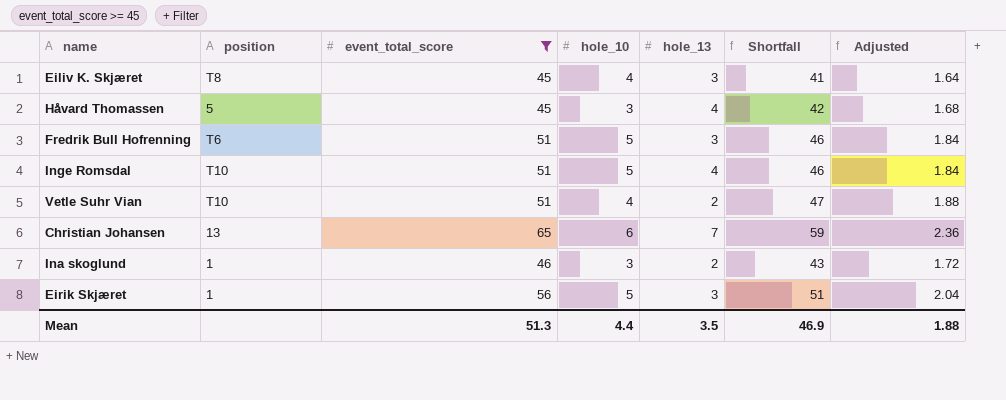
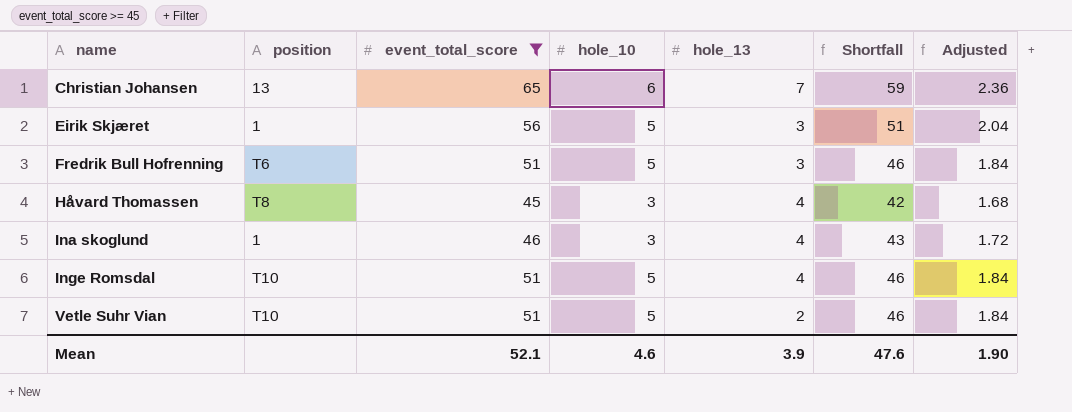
row order: none -> name ascending
row Eiliv K. Skjæret: T8 | 45 | 4 | 3 | 41 | 1.64 -> none
Håvard Thomassen | position: 5 -> T8
Ina skoglund | hole_13: 2 -> 4
Vetle Suhr Vian | hole_10: 4 -> 5
Vetle Suhr Vian | Shortfall: 47 -> 46
Vetle Suhr Vian | Adjusted: 1.88 -> 1.84
Mean | event_total_score: 51.3 -> 52.1
Mean | hole_10: 4.4 -> 4.6
Mean | hole_13: 3.5 -> 3.9
Mean | Shortfall: 46.9 -> 47.6
Mean | Adjusted: 1.88 -> 1.90

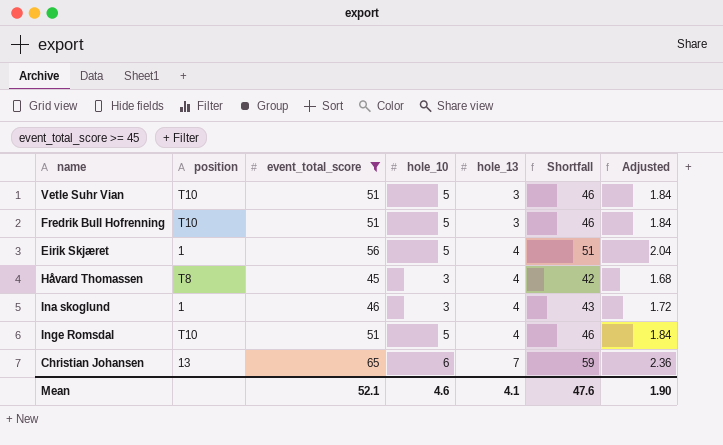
row order: name ascending -> hole_13 ascending
Vetle Suhr Vian | hole_13: 2 -> 3
Fredrik Bull Hofrenning | position: T6 -> T10
Eirik Skjæret | hole_13: 3 -> 4
Mean | hole_13: 3.9 -> 4.1

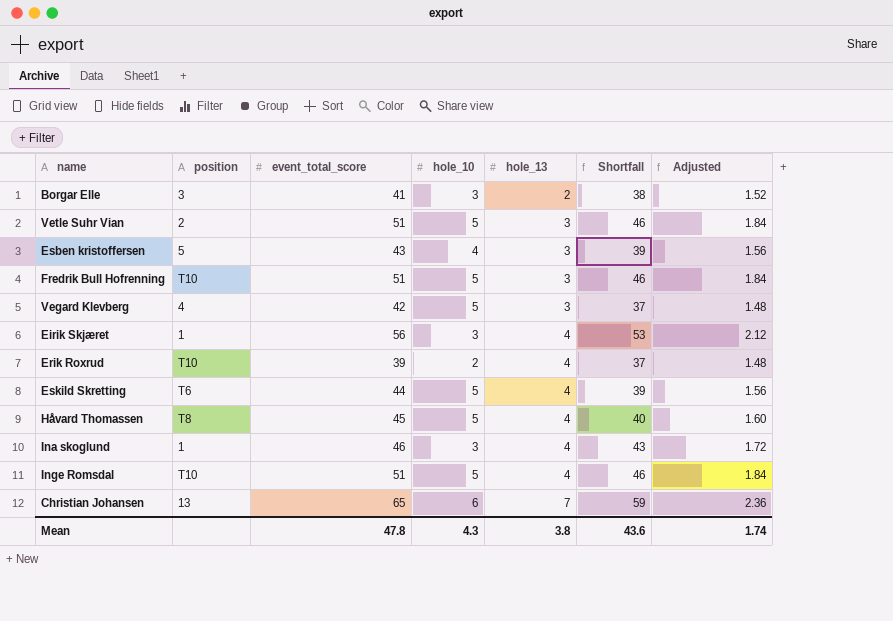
filter: event_total_score >= 45 -> none
Vetle Suhr Vian | position: T10 -> 2
Eirik Skjæret | hole_10: 5 -> 3
Eirik Skjæret | Shortfall: 51 -> 53
Eirik Skjæret | Adjusted: 2.04 -> 2.12
Håvard Thomassen | hole_10: 3 -> 5
Håvard Thomassen | Shortfall: 42 -> 40
Håvard Thomassen | Adjusted: 1.68 -> 1.60
Mean | event_total_score: 52.1 -> 47.8
Mean | hole_10: 4.6 -> 4.3
Mean | hole_13: 4.1 -> 3.8
Mean | Shortfall: 47.6 -> 43.6
Mean | Adjusted: 1.90 -> 1.74

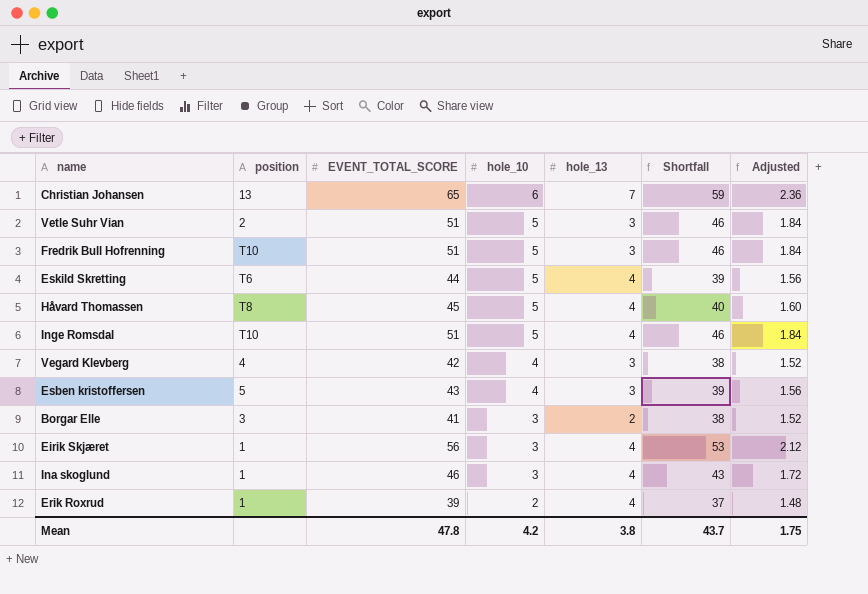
row order: hole_13 ascending -> hole_10 descending
column name: event_total_score -> EVENT_TOTAL_SCORE
Vegard Klevberg | hole_10: 5 -> 4
Vegard Klevberg | Shortfall: 37 -> 38
Vegard Klevberg | Adjusted: 1.48 -> 1.52
Erik Roxrud | position: T10 -> 1
Mean | hole_10: 4.3 -> 4.2
Mean | Shortfall: 43.6 -> 43.7
Mean | Adjusted: 1.74 -> 1.75

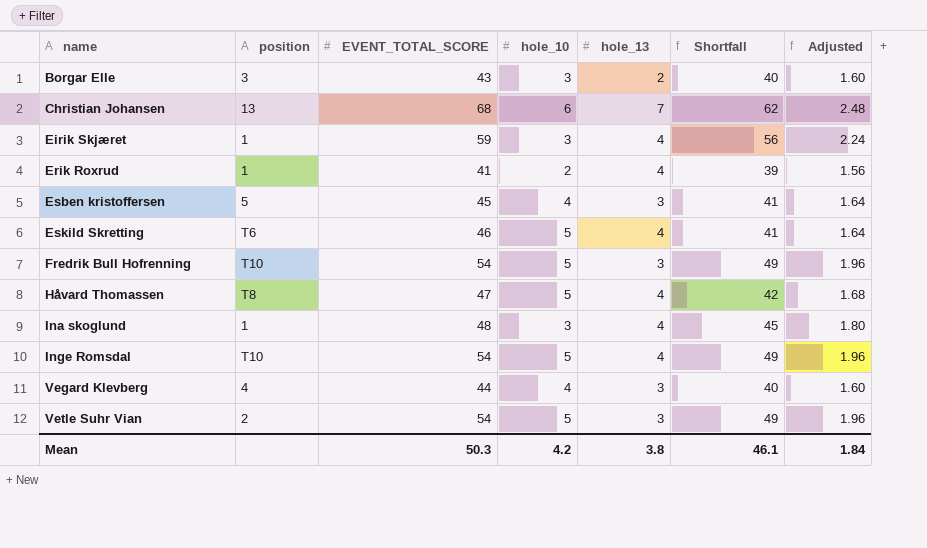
row order: hole_10 descending -> name ascending
Borgar Elle | EVENT_TOTAL_SCORE: 41 -> 43
Borgar Elle | Shortfall: 38 -> 40
Borgar Elle | Adjusted: 1.52 -> 1.60
Christian Johansen | EVENT_TOTAL_SCORE: 65 -> 68
Christian Johansen | Shortfall: 59 -> 62
Christian Johansen | Adjusted: 2.36 -> 2.48
Eirik Skjæret | EVENT_TOTAL_SCORE: 56 -> 59
Eirik Skjæret | Shortfall: 53 -> 56
Eirik Skjæret | Adjusted: 2.12 -> 2.24
Erik Roxrud | EVENT_TOTAL_SCORE: 39 -> 41
Erik Roxrud | Shortfall: 37 -> 39
Erik Roxrud | Adjusted: 1.48 -> 1.56
Esben kristoffersen | EVENT_TOTAL_SCORE: 43 -> 45
Esben kristoffersen | Shortfall: 39 -> 41
Esben kristoffersen | Adjusted: 1.56 -> 1.64
Eskild Skretting | EVENT_TOTAL_SCORE: 44 -> 46
Eskild Skretting | Shortfall: 39 -> 41
Eskild Skretting | Adjusted: 1.56 -> 1.64
Fredrik Bull Hofrenning | EVENT_TOTAL_SCORE: 51 -> 54
Fredrik Bull Hofrenning | Shortfall: 46 -> 49
Fredrik Bull Hofrenning | Adjusted: 1.84 -> 1.96
Håvard Thomassen | EVENT_TOTAL_SCORE: 45 -> 47
Håvard Thomassen | Shortfall: 40 -> 42
Håvard Thomassen | Adjusted: 1.60 -> 1.68
Ina skoglund | EVENT_TOTAL_SCORE: 46 -> 48
Ina skoglund | Shortfall: 43 -> 45
Ina skoglund | Adjusted: 1.72 -> 1.80
Inge Romsdal | EVENT_TOTAL_SCORE: 51 -> 54
Inge Romsdal | Shortfall: 46 -> 49
Inge Romsdal | Adjusted: 1.84 -> 1.96
Vegard Klevberg | EVENT_TOTAL_SCORE: 42 -> 44
Vegard Klevberg | Shortfall: 38 -> 40
Vegard Klevberg | Adjusted: 1.52 -> 1.60
Vetle Suhr Vian | EVENT_TOTAL_SCORE: 51 -> 54
Vetle Suhr Vian | Shortfall: 46 -> 49
Vetle Suhr Vian | Adjusted: 1.84 -> 1.96
Mean | EVENT_TOTAL_SCORE: 47.8 -> 50.3
Mean | Shortfall: 43.7 -> 46.1
Mean | Adjusted: 1.75 -> 1.84

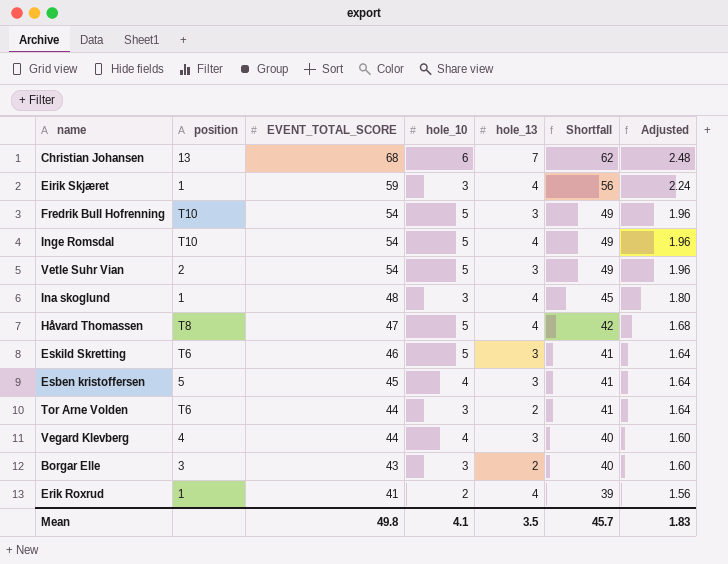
row order: name ascending -> EVENT_TOTAL_SCORE descending
Eskild Skretting | hole_13: 4 -> 3
row Tor Arne Volden: none -> T6 | 44 | 3 | 2 | 41 | 1.64
Mean | EVENT_TOTAL_SCORE: 50.3 -> 49.8
Mean | hole_10: 4.2 -> 4.1
Mean | hole_13: 3.8 -> 3.5
Mean | Shortfall: 46.1 -> 45.7
Mean | Adjusted: 1.84 -> 1.83

